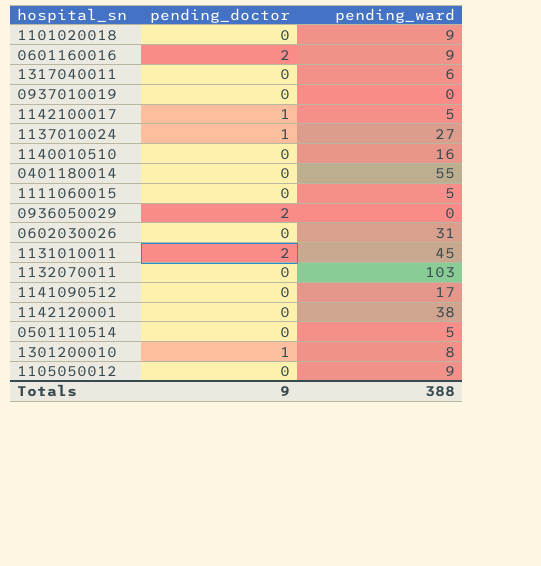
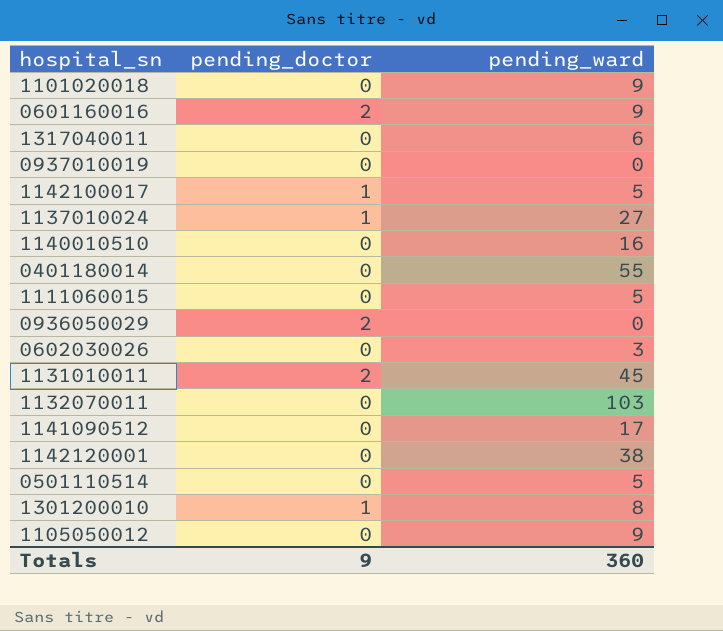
0602030026 | pending_ward: 31 -> 3
Totals | pending_ward: 388 -> 360

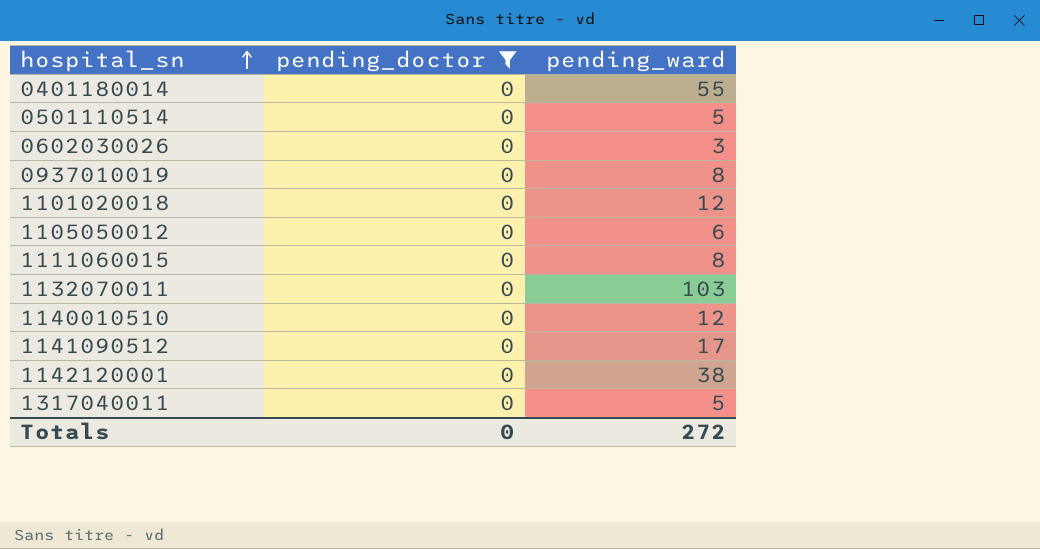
filter: none -> pending_doctor = 0
row order: none -> hospital_sn ascending
0937010019 | pending_ward: 0 -> 8
1101020018 | pending_ward: 9 -> 12
1105050012 | pending_ward: 9 -> 6
1111060015 | pending_ward: 5 -> 8
1140010510 | pending_ward: 16 -> 12
1317040011 | pending_ward: 6 -> 5
Totals | pending_doctor: 9 -> 0
Totals | pending_ward: 360 -> 272

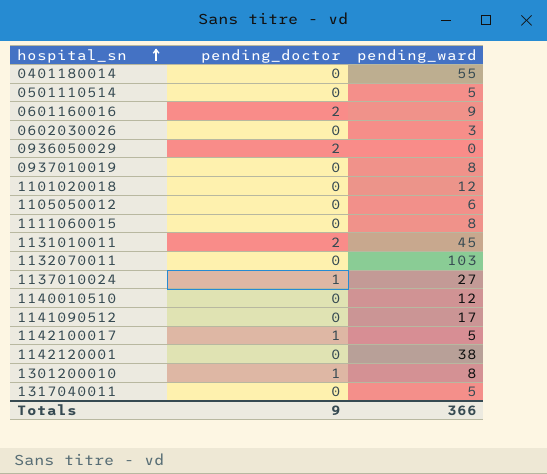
filter: pending_doctor = 0 -> none
Totals | pending_doctor: 0 -> 9
Totals | pending_ward: 272 -> 366

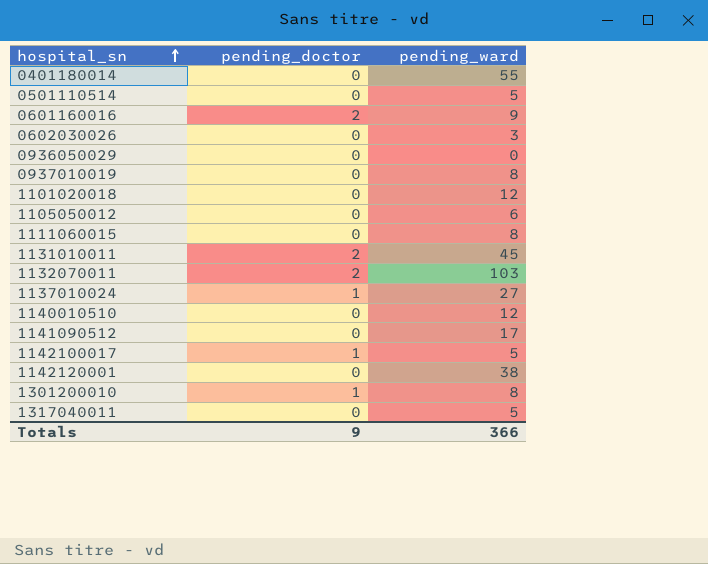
0936050029 | pending_doctor: 2 -> 0
1132070011 | pending_doctor: 0 -> 2

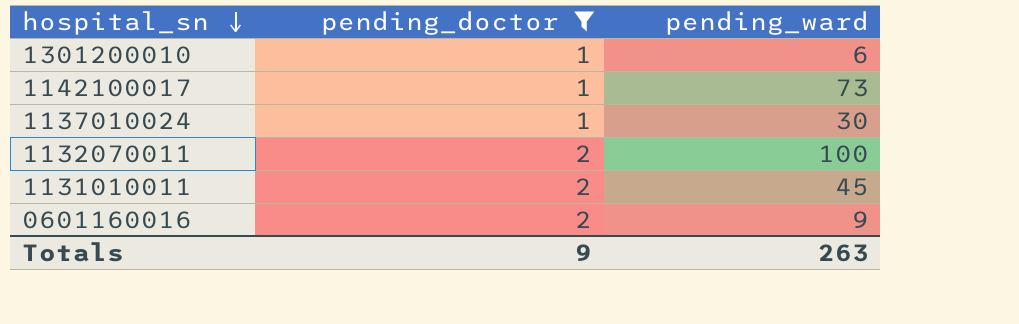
filter: none -> pending_doctor != 0
row order: hospital_sn ascending -> hospital_sn descending
1301200010 | pending_ward: 8 -> 6
1142100017 | pending_ward: 5 -> 73
1137010024 | pending_ward: 27 -> 30
1132070011 | pending_ward: 103 -> 100
Totals | pending_ward: 366 -> 263

